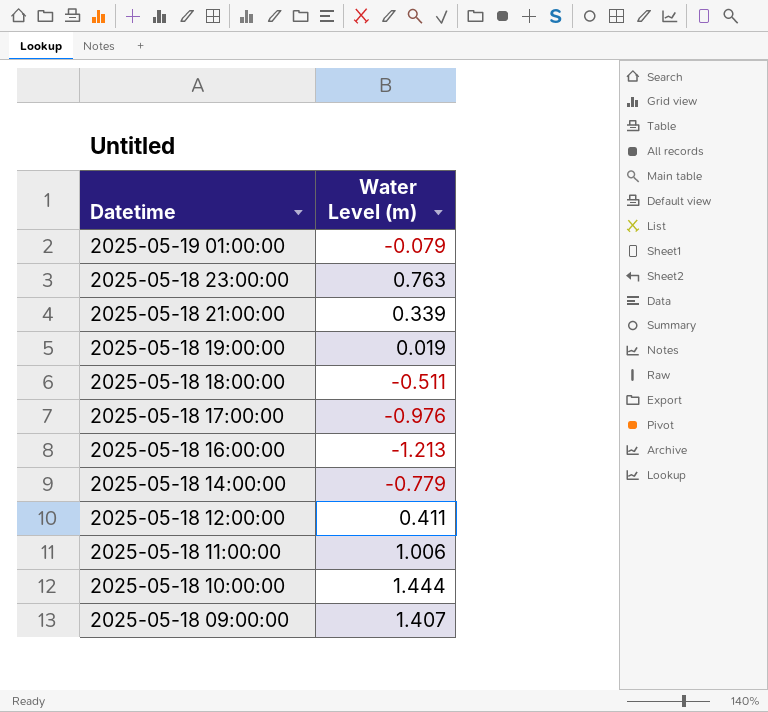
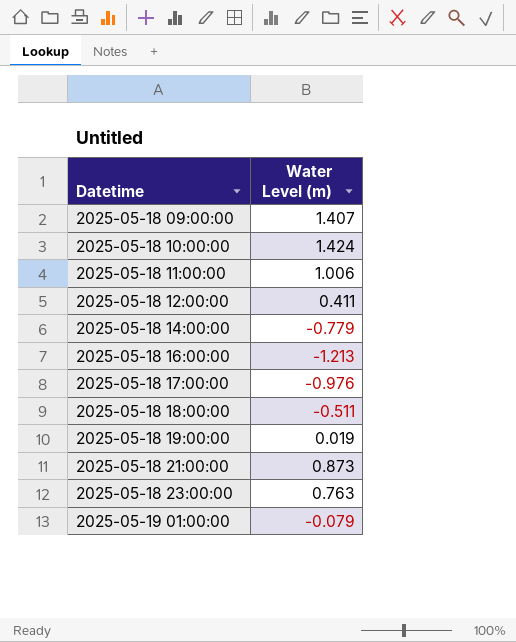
row order: Datetime descending -> Datetime ascending
2025-05-18 10:00:00 | Water Level (m): 1.444 -> 1.424
2025-05-18 21:00:00 | Water Level (m): 0.339 -> 0.873

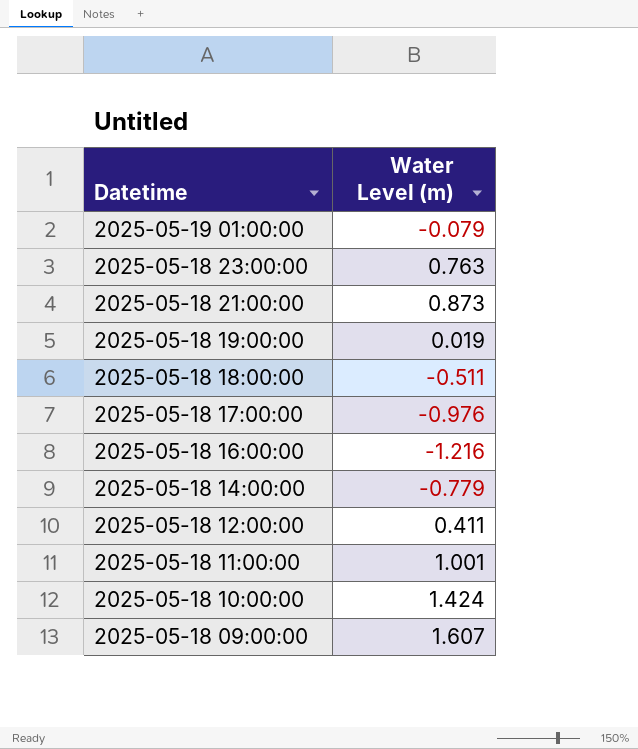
row order: Datetime ascending -> Datetime descending
2025-05-18 16:00:00 | Water Level (m): -1.213 -> -1.216
2025-05-18 11:00:00 | Water Level (m): 1.006 -> 1.001
2025-05-18 09:00:00 | Water Level (m): 1.407 -> 1.607

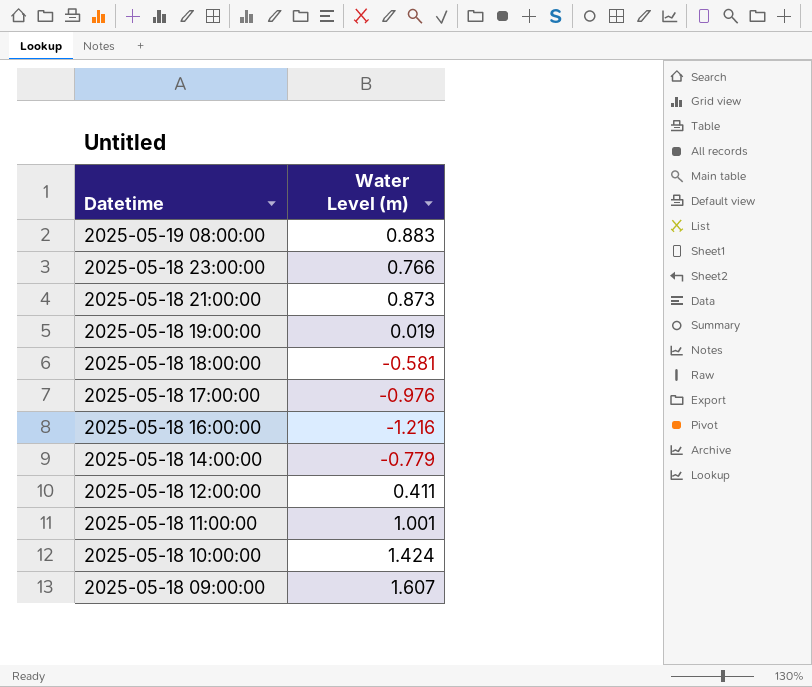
row 2025-05-19 01:00:00: -0.079 -> none
row 2025-05-19 08:00:00: none -> 0.883
2025-05-18 23:00:00 | Water Level (m): 0.763 -> 0.766
2025-05-18 18:00:00 | Water Level (m): -0.511 -> -0.581

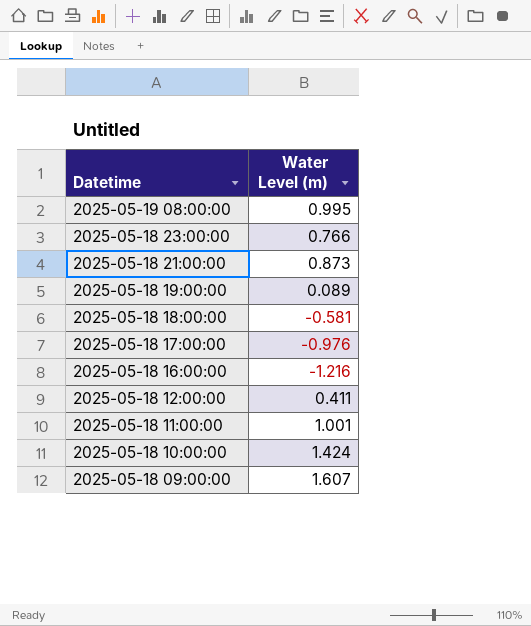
row 2025-05-18 14:00:00: -0.779 -> none
2025-05-19 08:00:00 | Water Level (m): 0.883 -> 0.995
2025-05-18 19:00:00 | Water Level (m): 0.019 -> 0.089

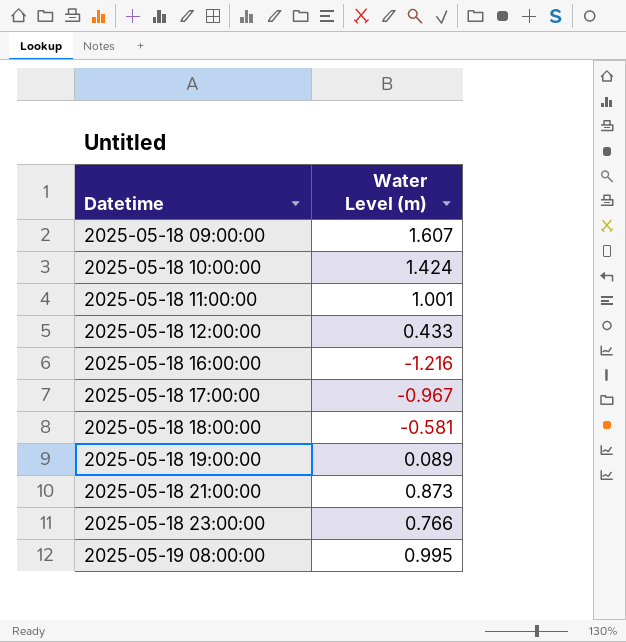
row order: Datetime descending -> Datetime ascending
2025-05-18 12:00:00 | Water Level (m): 0.411 -> 0.433
2025-05-18 17:00:00 | Water Level (m): -0.976 -> -0.967

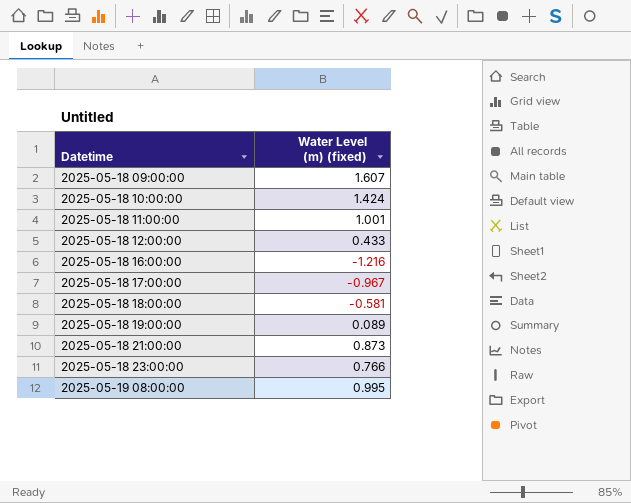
column name: Water Level (m) -> Water Level (m) (fixed)

